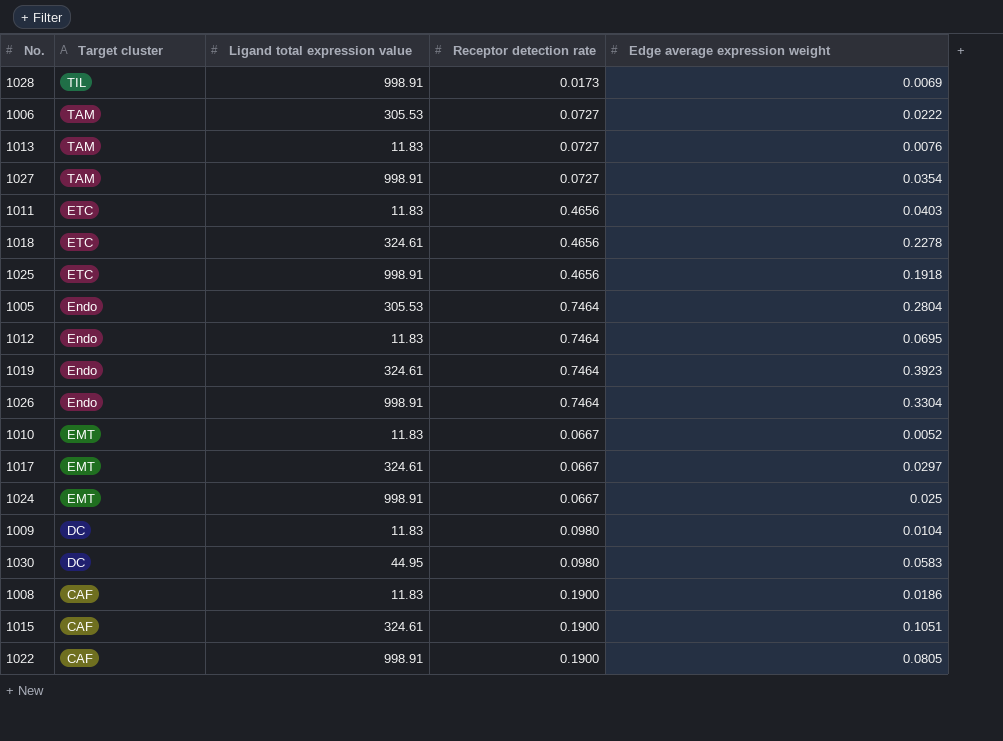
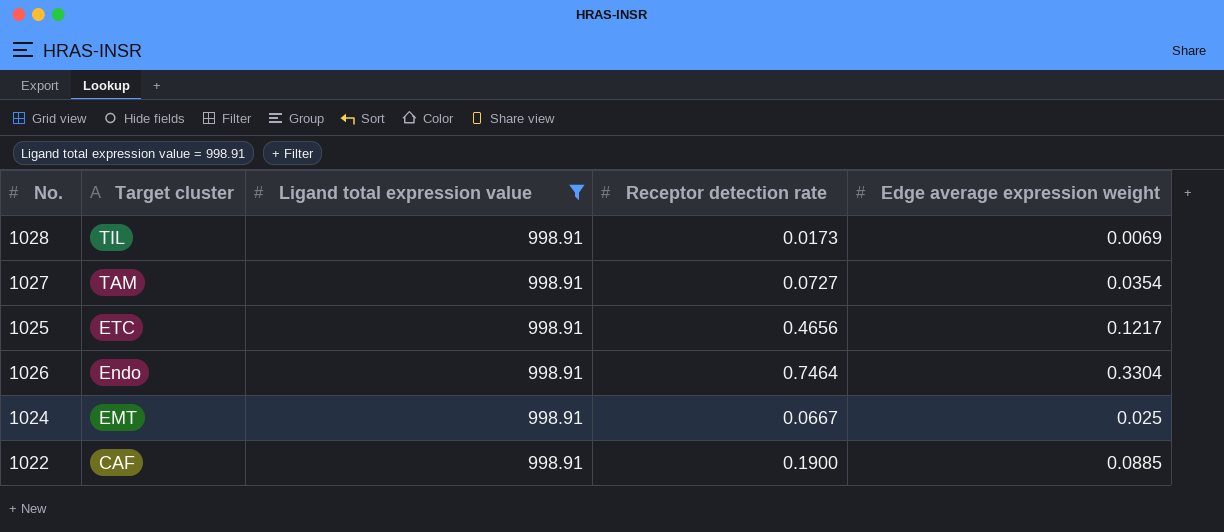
filter: none -> Ligand total expression value = 998.91
1025 | Edge average expression weight: 0.1918 -> 0.1217
1022 | Edge average expression weight: 0.0805 -> 0.0885

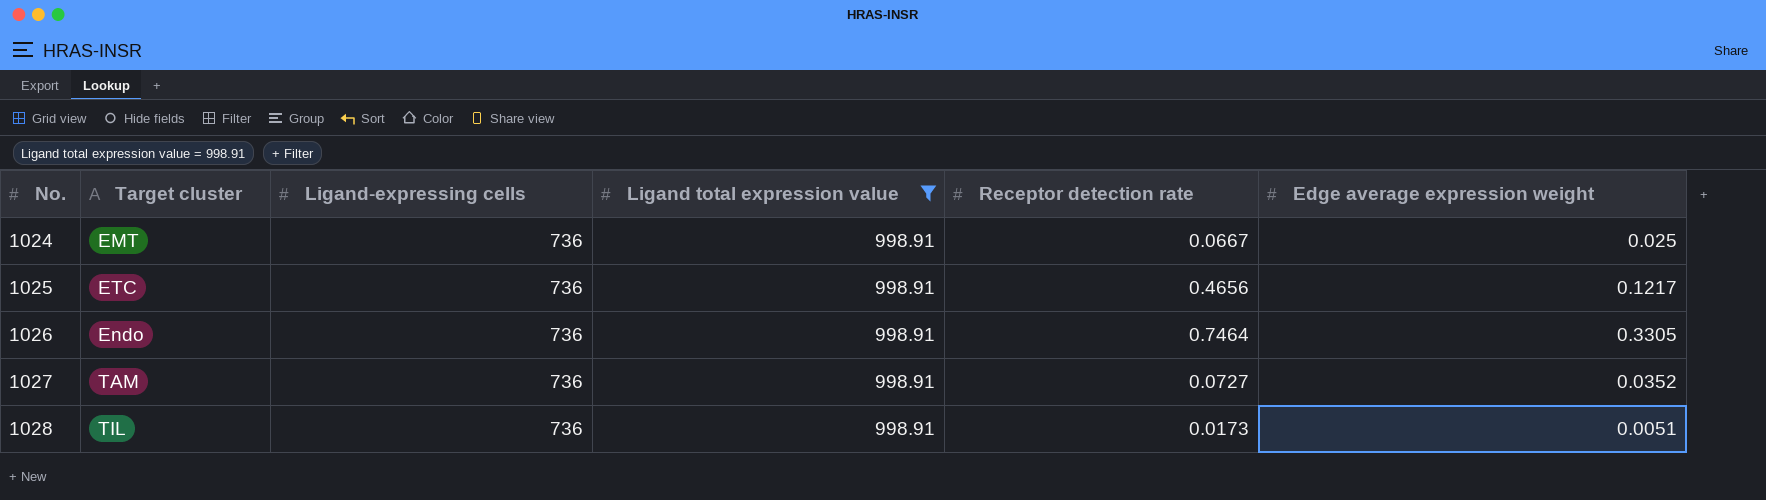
row order: Target cluster descending -> No. ascending
column Ligand-expressing cells | position: none -> 3
row 1022: CAF | 998.91 | 0.1900 | 0.0885 -> none
1026 | Edge average expression weight: 0.3304 -> 0.3305
1027 | Edge average expression weight: 0.0354 -> 0.0352
1028 | Edge average expression weight: 0.0069 -> 0.0051

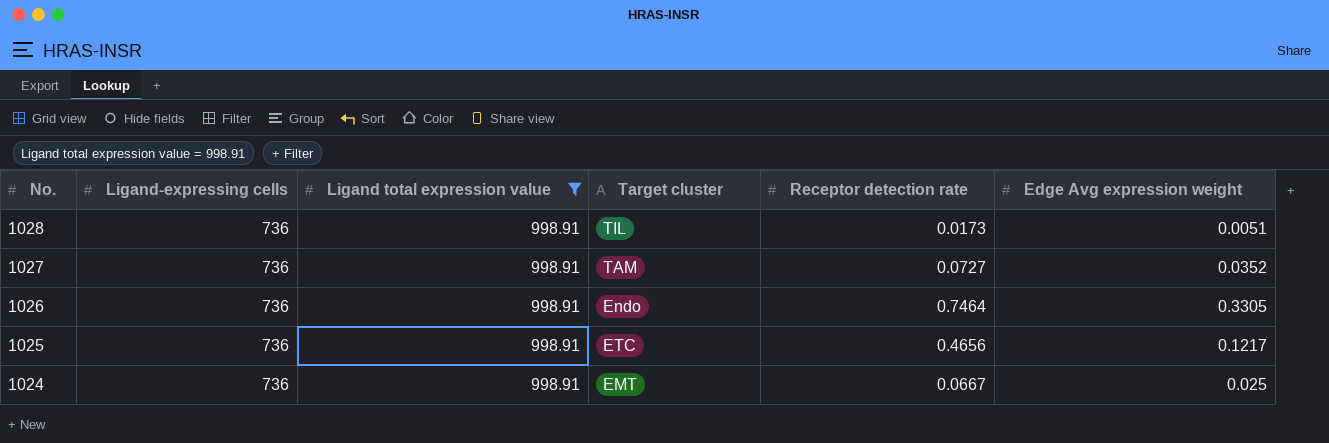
row order: No. ascending -> No. descending
column Target cluster | position: 2 -> 4
column name: Edge average expression weight -> Edge Avg expression weight

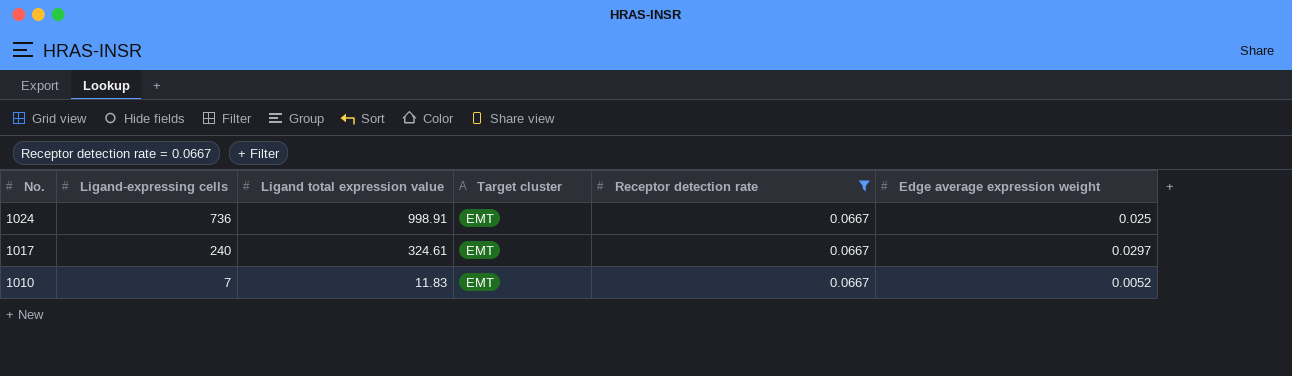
filter: Ligand total expression value = 998.91 -> Receptor detection rate = 0.0667
column name: Edge Avg expression weight -> Edge average expression weight

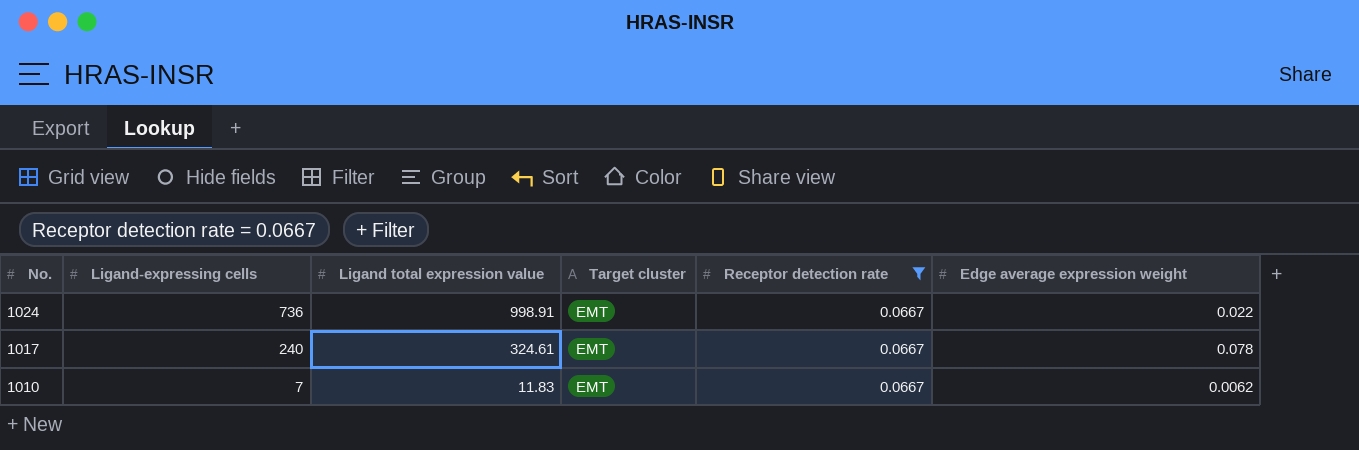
1024 | Edge average expression weight: 0.025 -> 0.022
1017 | Edge average expression weight: 0.0297 -> 0.078
1010 | Edge average expression weight: 0.0052 -> 0.0062

